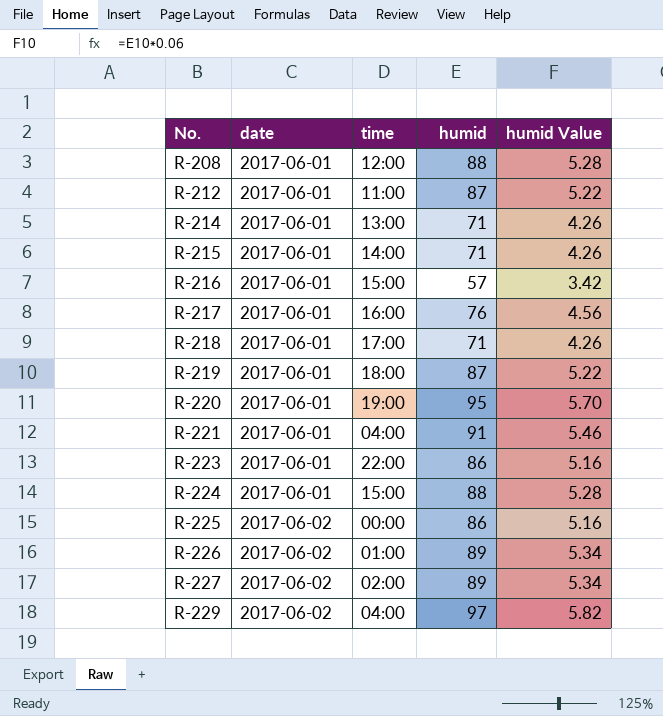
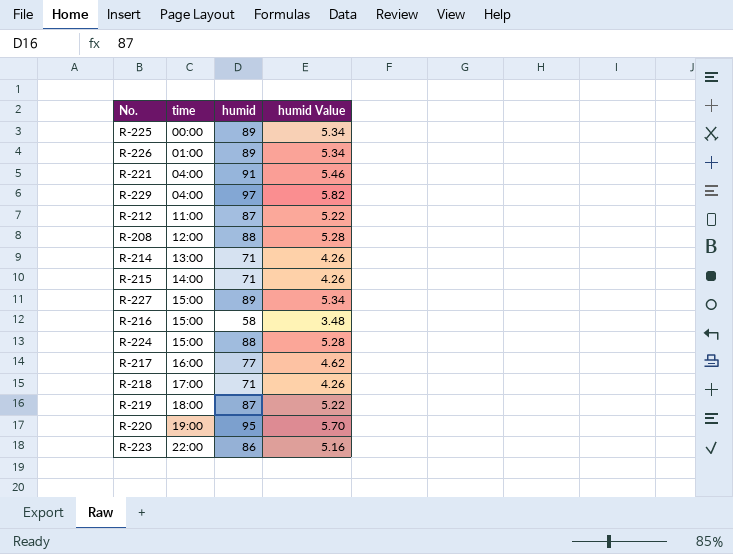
row order: No. ascending -> time ascending
column date | position: 2 -> none
R-225 | humid: 86 -> 89
R-225 | humid Value: 5.16 -> 5.34
R-227 | time: 02:00 -> 15:00
R-216 | humid: 57 -> 58
R-216 | humid Value: 3.42 -> 3.48
R-217 | humid: 76 -> 77
R-217 | humid Value: 4.56 -> 4.62

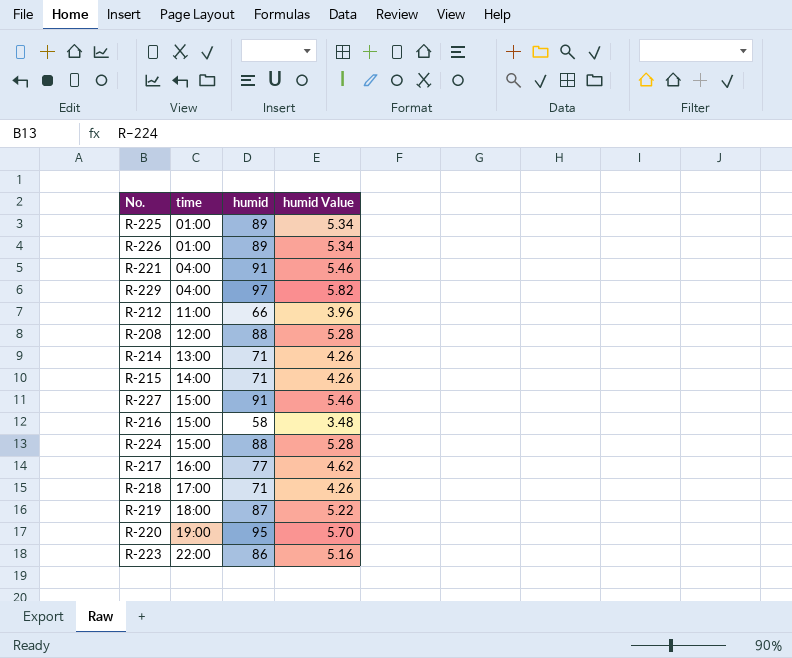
R-225 | time: 00:00 -> 01:00
R-212 | humid: 87 -> 66
R-212 | humid Value: 5.22 -> 3.96
R-227 | humid: 89 -> 91
R-227 | humid Value: 5.34 -> 5.46

